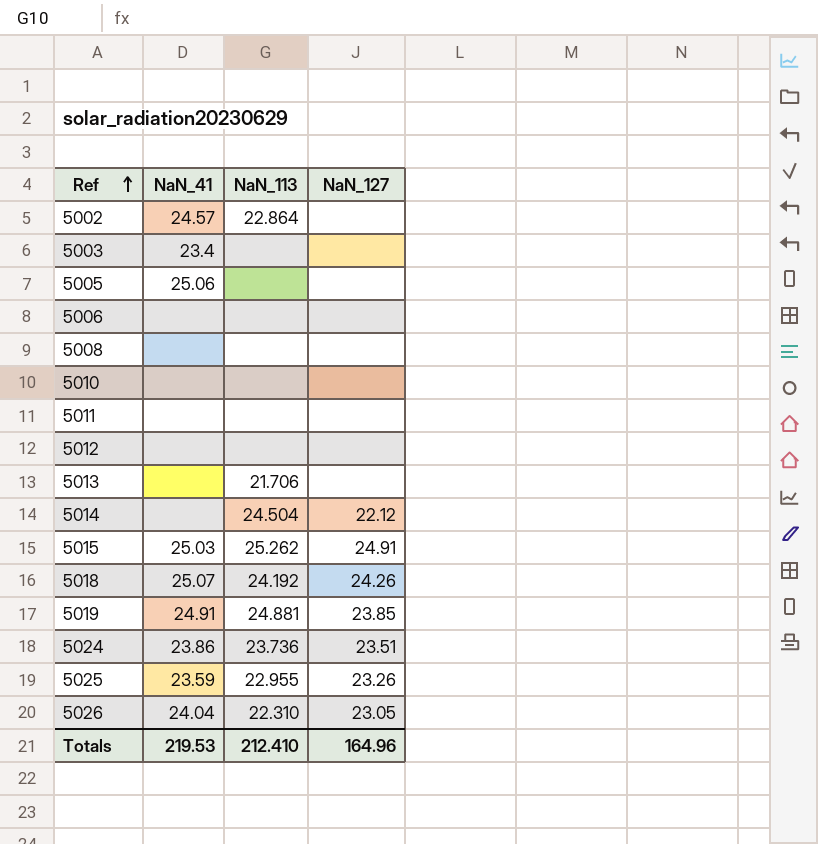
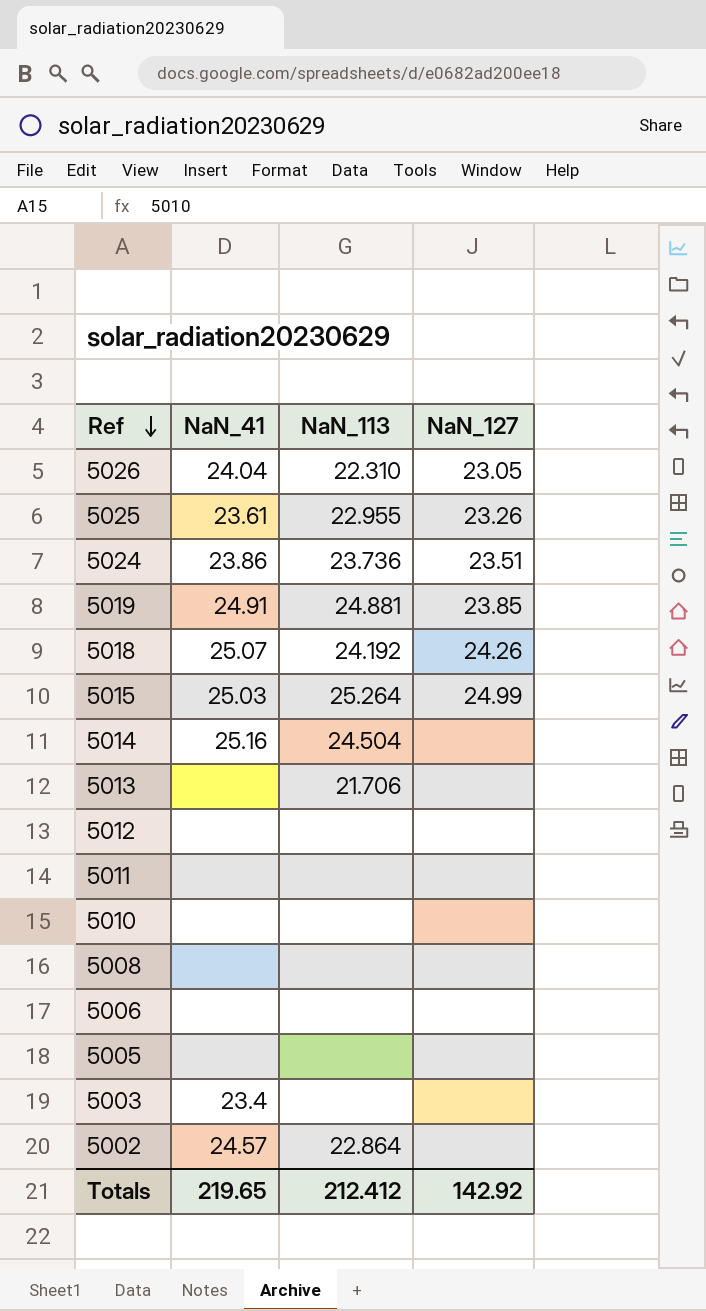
row order: Ref ascending -> Ref descending
5025 | NaN_41: 23.59 -> 23.61
5015 | NaN_113: 25.262 -> 25.264
5015 | NaN_127: 24.91 -> 24.99
5014 | NaN_41: none -> 25.16
5014 | NaN_127: 22.12 -> none
5005 | NaN_41: 25.06 -> none
Totals | NaN_41: 219.53 -> 219.65
Totals | NaN_113: 212.410 -> 212.412
Totals | NaN_127: 164.96 -> 142.92

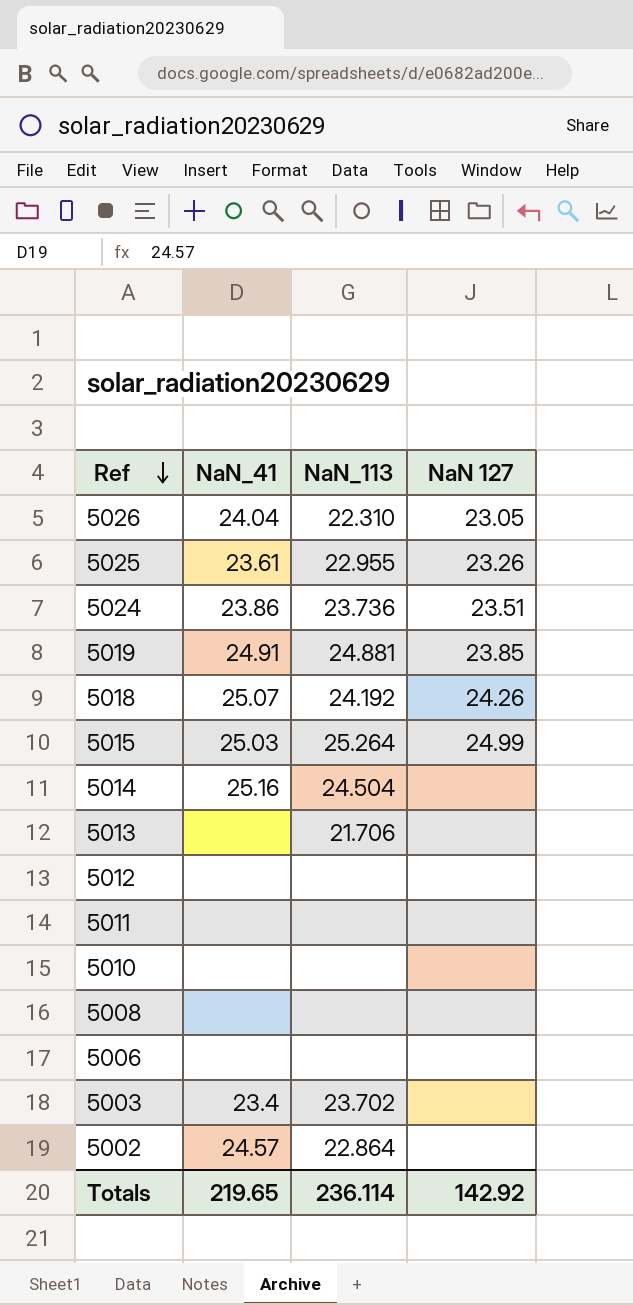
column name: NaN_127 -> NaN 127
row 5005: none | none | none -> none
5003 | NaN_113: none -> 23.702
Totals | NaN_113: 212.412 -> 236.114

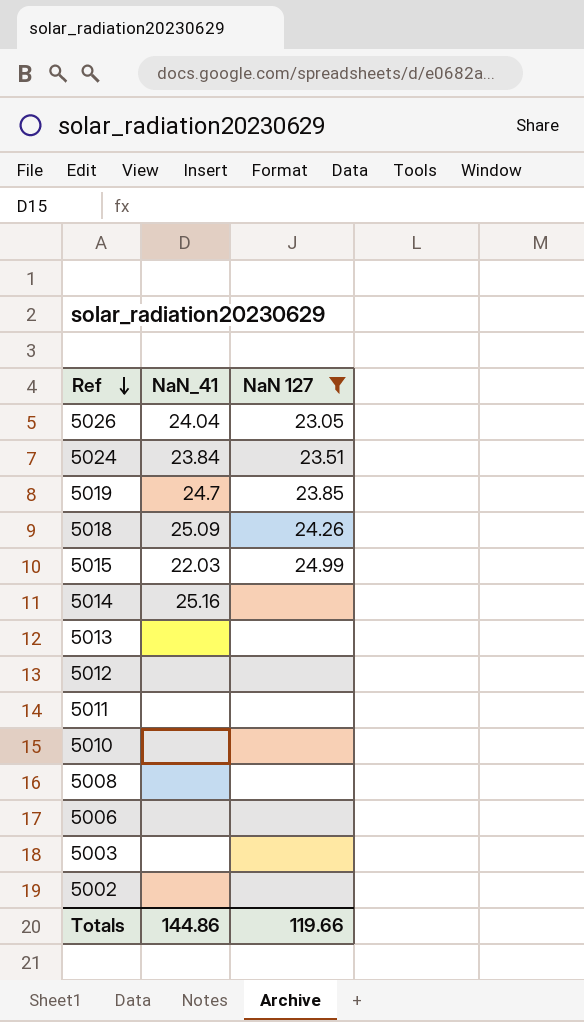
filter: none -> NaN 127 != 23.26
column NaN_113 | position: 3 -> none
5024 | NaN_41: 23.86 -> 23.84
5019 | NaN_41: 24.91 -> 24.7
5018 | NaN_41: 25.07 -> 25.09
5015 | NaN_41: 25.03 -> 22.03
5003 | NaN_41: 23.4 -> none
5002 | NaN_41: 24.57 -> none
Totals | NaN_41: 219.65 -> 144.86
Totals | NaN 127: 142.92 -> 119.66

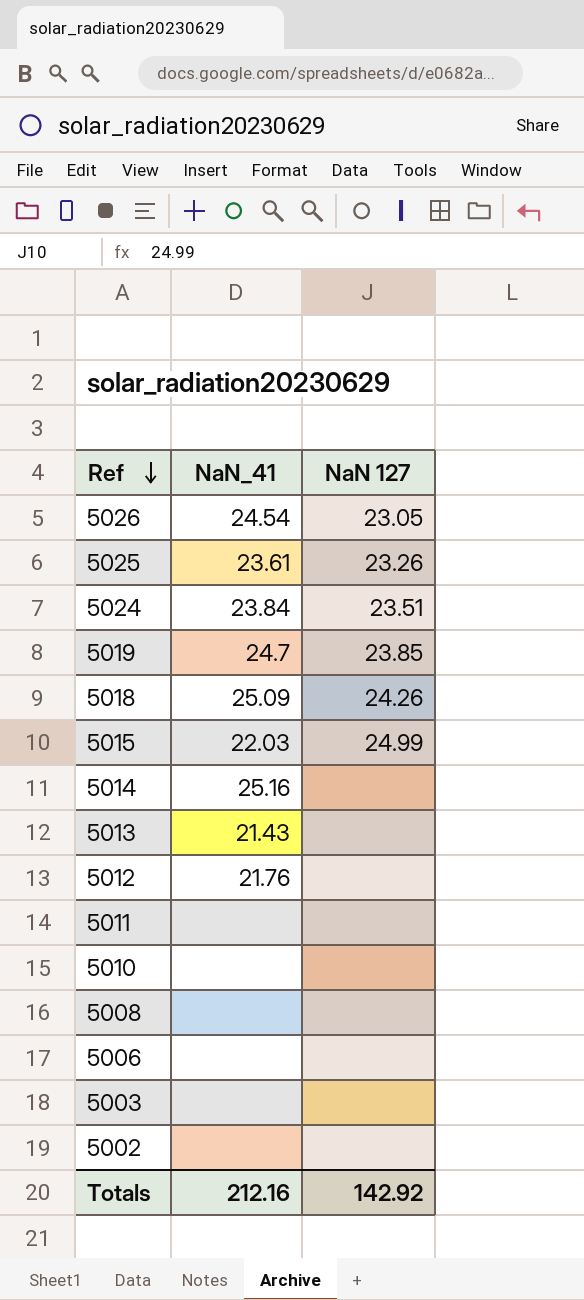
filter: NaN 127 != 23.26 -> none
5026 | NaN_41: 24.04 -> 24.54
5013 | NaN_41: none -> 21.43
5012 | NaN_41: none -> 21.76
Totals | NaN_41: 144.86 -> 212.16
Totals | NaN 127: 119.66 -> 142.92

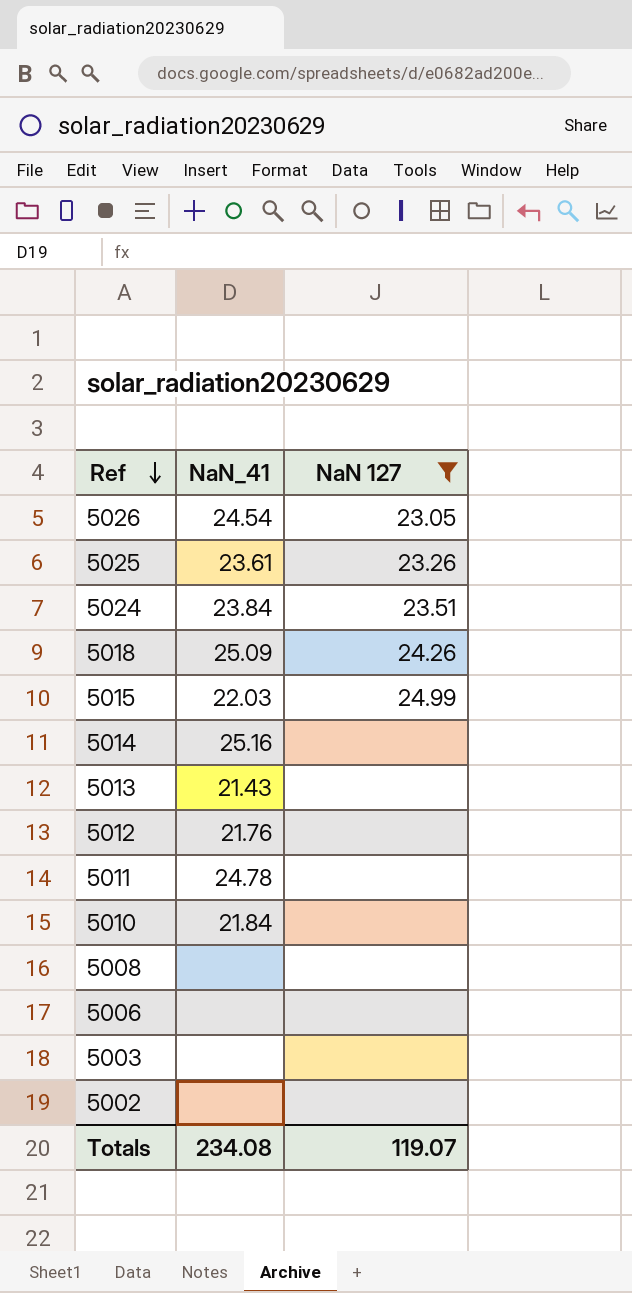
filter: none -> NaN 127 != 23.85
5011 | NaN_41: none -> 24.78
5010 | NaN_41: none -> 21.84
Totals | NaN_41: 212.16 -> 234.08
Totals | NaN 127: 142.92 -> 119.07

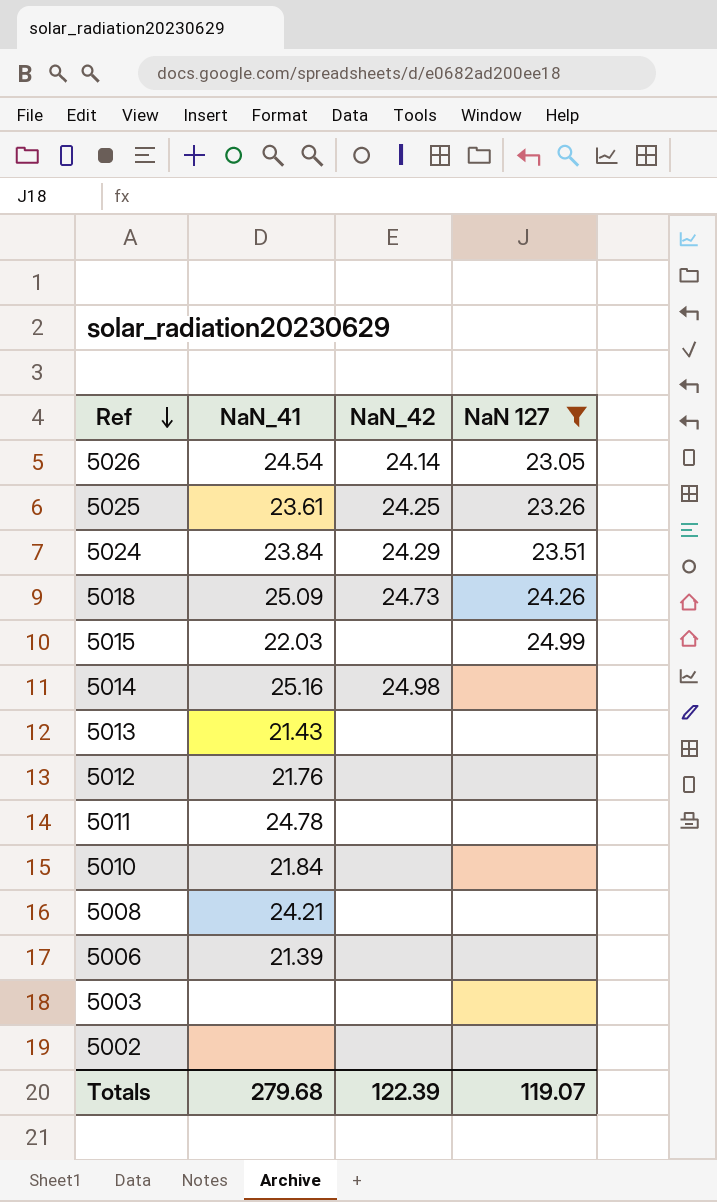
column NaN_42 | position: none -> 3
5008 | NaN_41: none -> 24.21
5006 | NaN_41: none -> 21.39
Totals | NaN_41: 234.08 -> 279.68

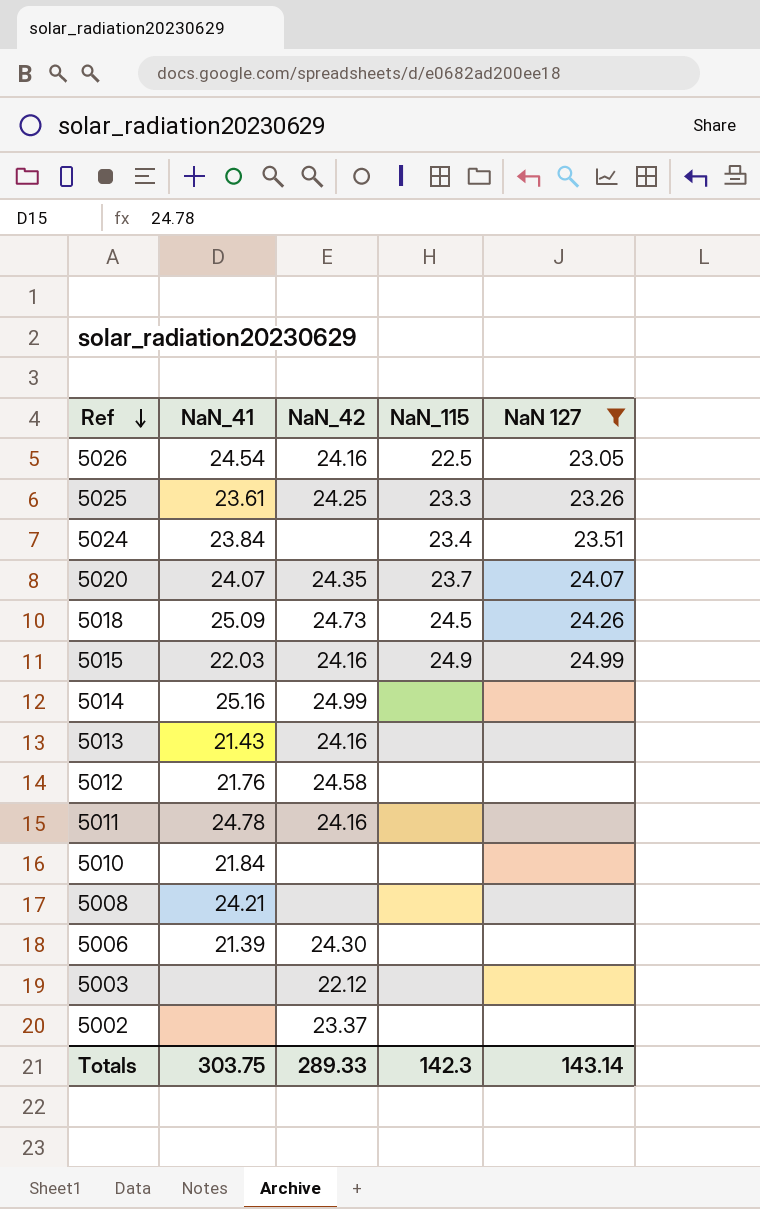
column NaN_115 | position: none -> 4
5026 | NaN_42: 24.14 -> 24.16
5024 | NaN_42: 24.29 -> none
row 5020: none -> 24.07 | 24.35 | 23.7 | 24.07
5015 | NaN_42: none -> 24.16
5014 | NaN_42: 24.98 -> 24.99
5013 | NaN_42: none -> 24.16
5012 | NaN_42: none -> 24.58
5011 | NaN_42: none -> 24.16
5006 | NaN_42: none -> 24.30
5003 | NaN_42: none -> 22.12
5002 | NaN_42: none -> 23.37
Totals | NaN_41: 279.68 -> 303.75
Totals | NaN_42: 122.39 -> 289.33
Totals | NaN 127: 119.07 -> 143.14

